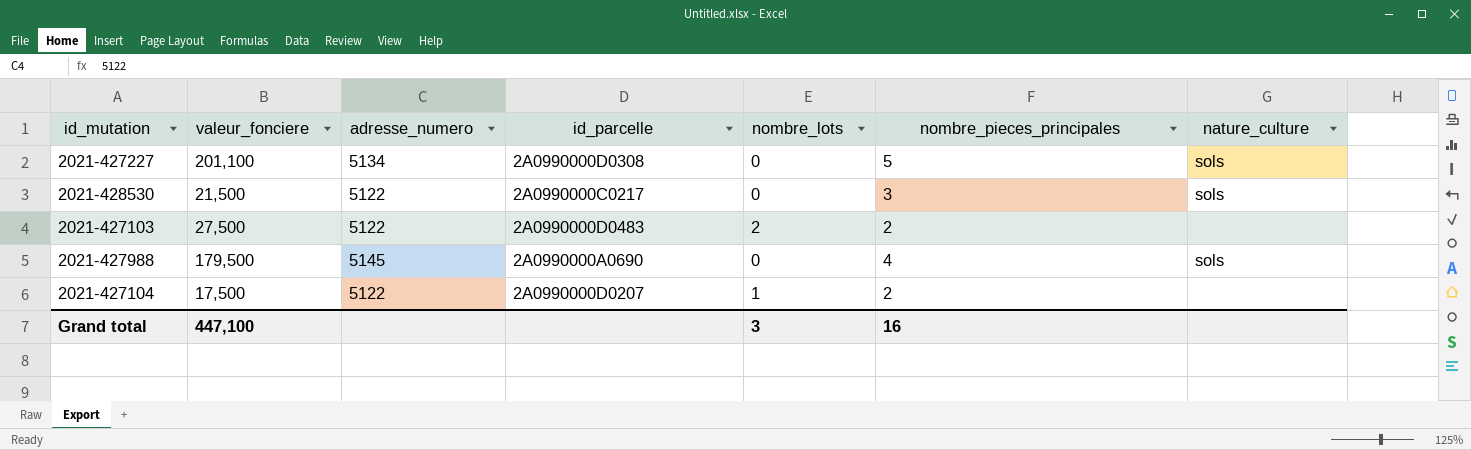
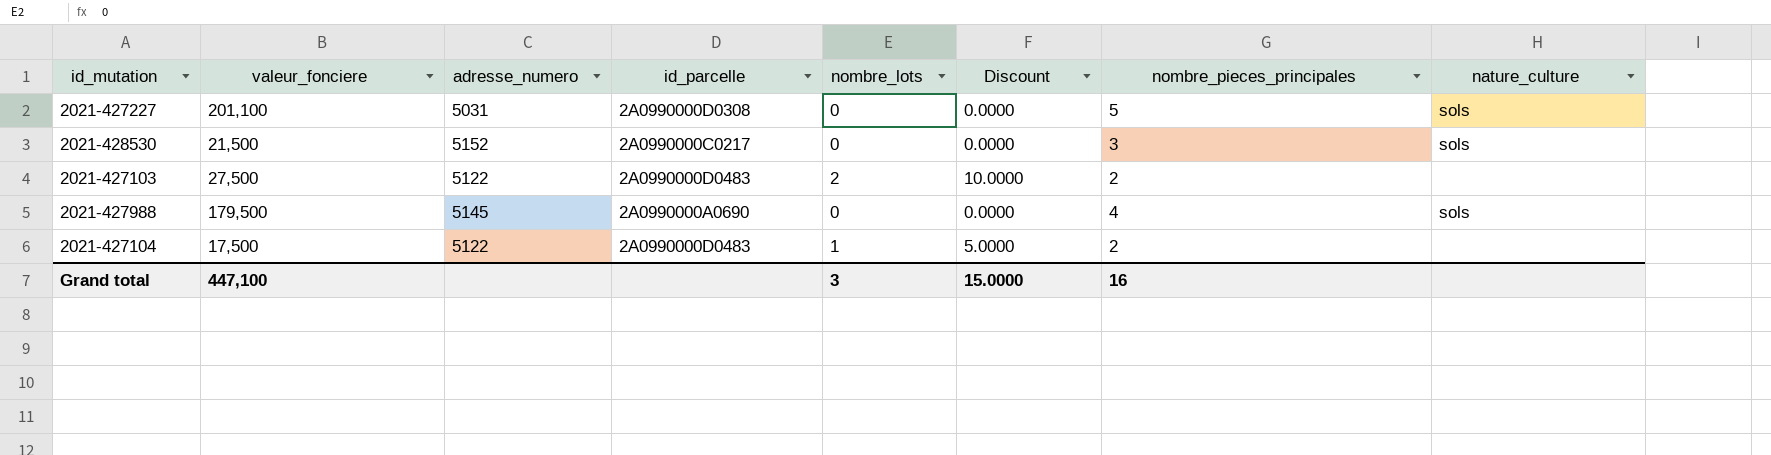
column Discount | formula: none -> [nombre_lots] * 5
2021-427227 | adresse_numero: 5134 -> 5031
2021-428530 | adresse_numero: 5122 -> 5152
2021-427104 | id_parcelle: 2A0990000D0207 -> 2A0990000D0483

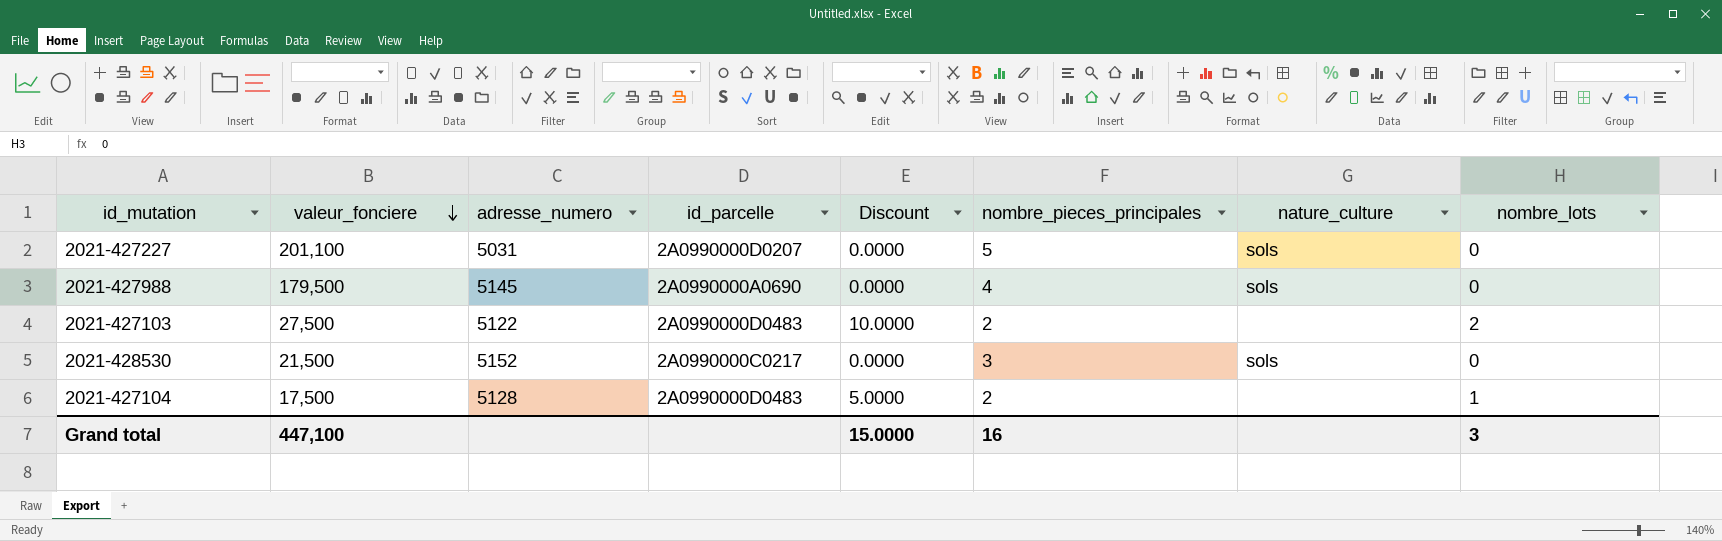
row order: none -> valeur_fonciere descending
column nombre_lots | position: 5 -> 8
2021-427227 | id_parcelle: 2A0990000D0308 -> 2A0990000D0207
2021-427104 | adresse_numero: 5122 -> 5128

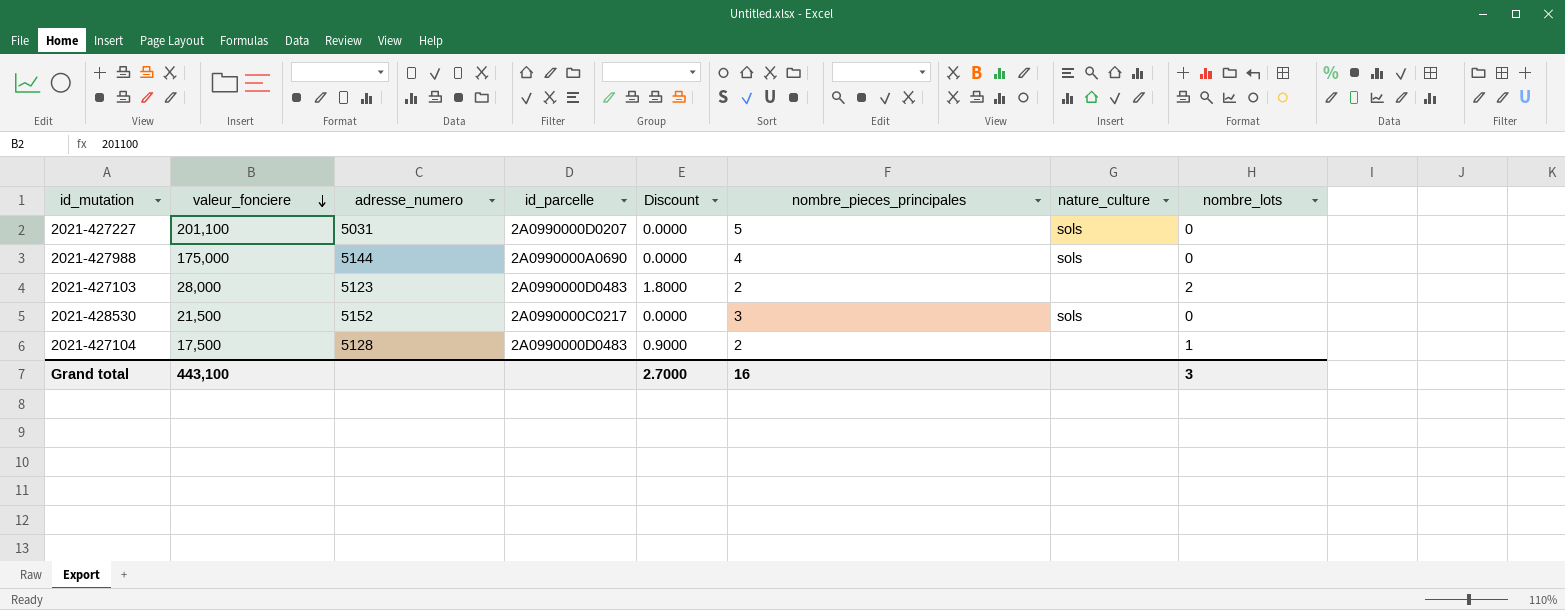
column Discount | formula: [nombre_lots] * 5 -> [nombre_lots] * 0.9
2021-427988 | valeur_fonciere: 179,500 -> 175,000
2021-427988 | adresse_numero: 5145 -> 5144
2021-427103 | valeur_fonciere: 27,500 -> 28,000
2021-427103 | adresse_numero: 5122 -> 5123
Grand total | valeur_fonciere: 447,100 -> 443,100
Grand total | Discount: 15.0000 -> 2.7000

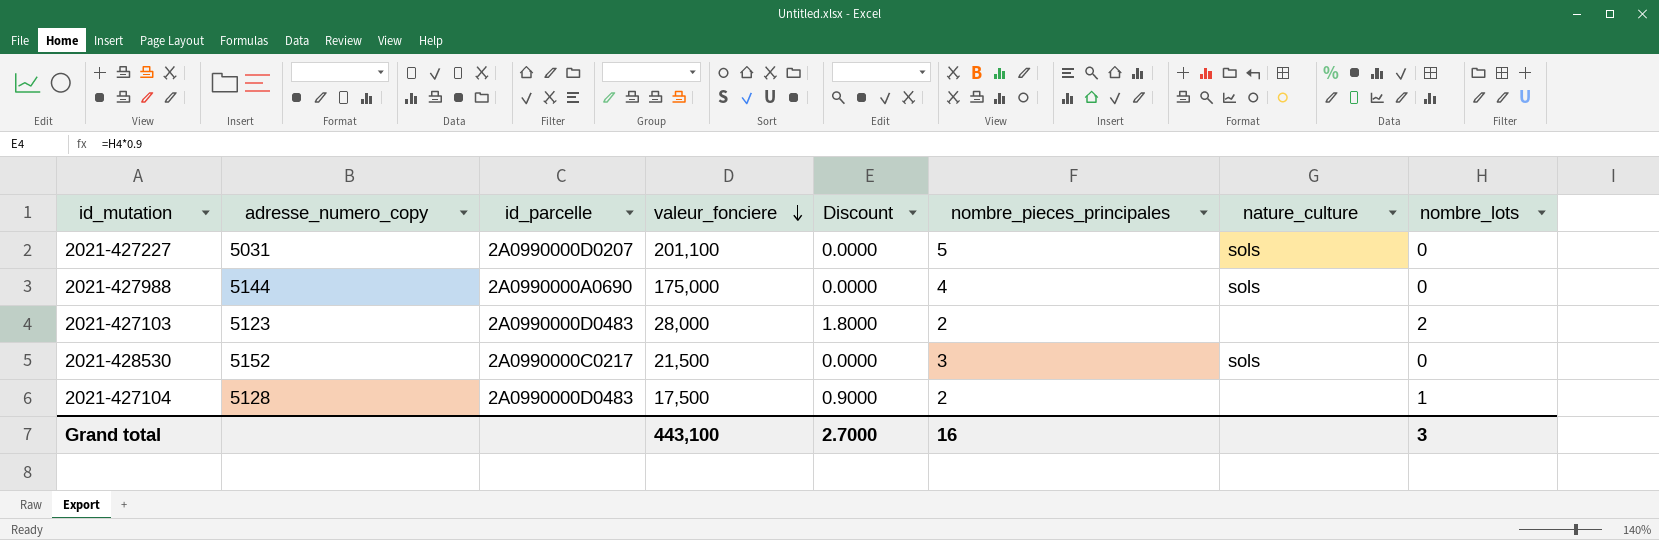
column name: adresse_numero -> adresse_numero_copy
column valeur_fonciere | position: 2 -> 4

